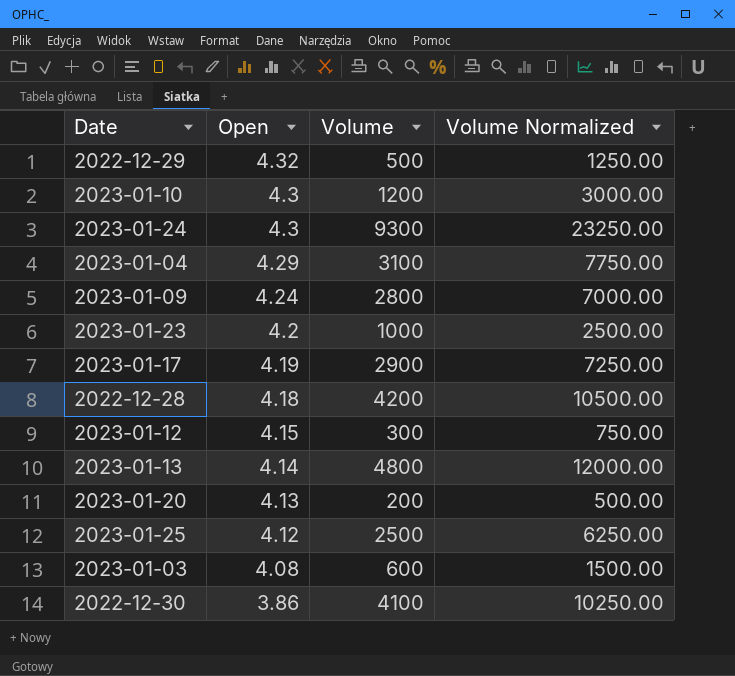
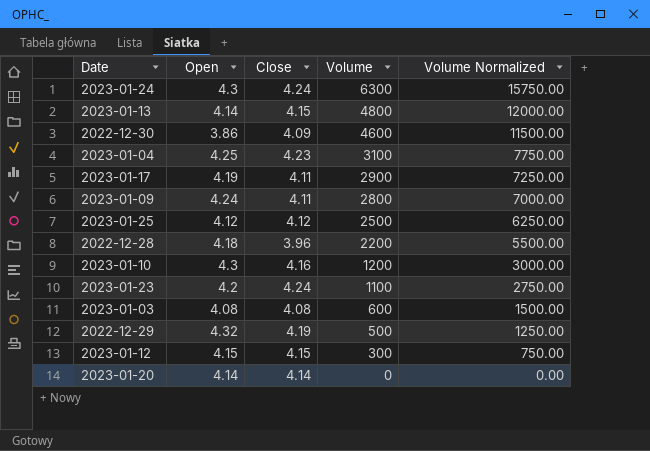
row order: Open descending -> Volume descending
column Close | position: none -> 3
2023-01-24 | Volume: 9300 -> 6300
2023-01-24 | Volume Normalized: 23250.00 -> 15750.00
2022-12-30 | Volume: 4100 -> 4600
2022-12-30 | Volume Normalized: 10250.00 -> 11500.00
2023-01-04 | Open: 4.29 -> 4.25
2022-12-28 | Volume: 4200 -> 2200
2022-12-28 | Volume Normalized: 10500.00 -> 5500.00
2023-01-23 | Volume: 1000 -> 1100
2023-01-23 | Volume Normalized: 2500.00 -> 2750.00
2023-01-20 | Open: 4.13 -> 4.14
2023-01-20 | Volume: 200 -> 0
2023-01-20 | Volume Normalized: 500.00 -> 0.00

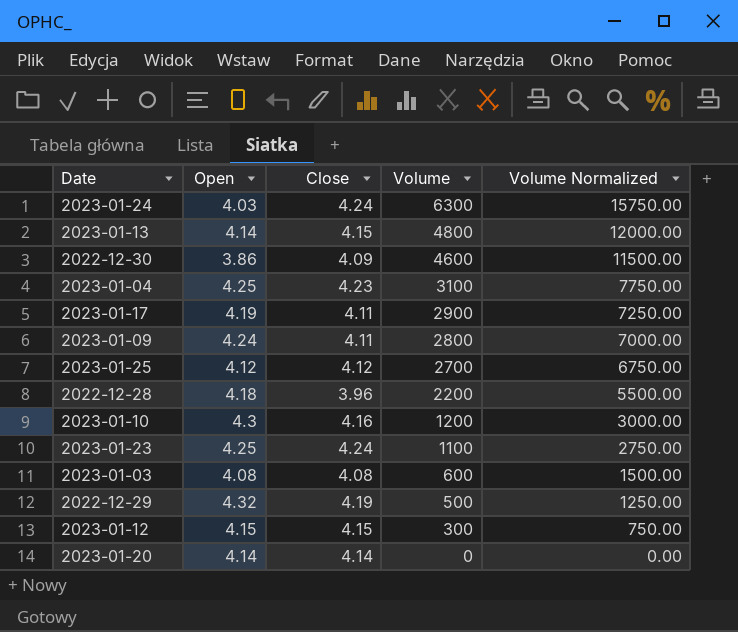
2023-01-24 | Open: 4.3 -> 4.03
2023-01-25 | Volume: 2500 -> 2700
2023-01-25 | Volume Normalized: 6250.00 -> 6750.00
2023-01-23 | Open: 4.2 -> 4.25

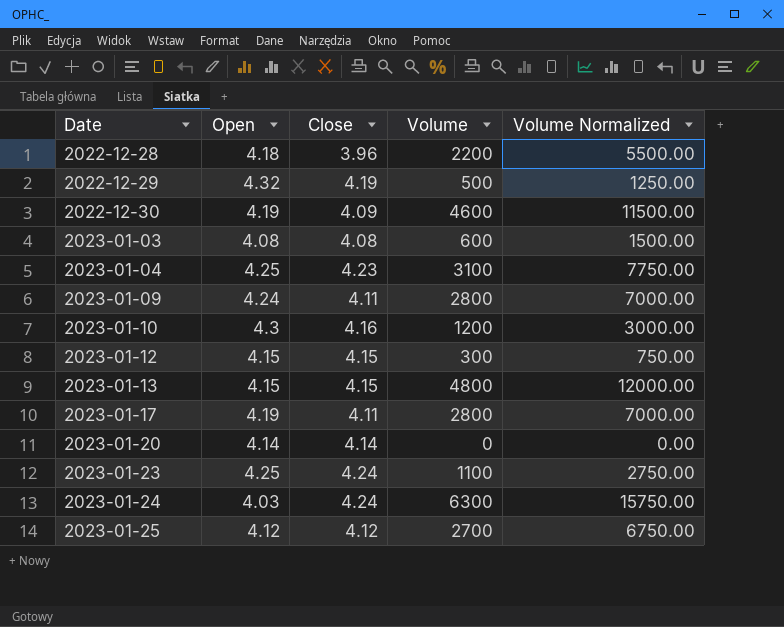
row order: Volume descending -> Date ascending
2022-12-30 | Open: 3.86 -> 4.19
2023-01-13 | Open: 4.14 -> 4.15
2023-01-17 | Volume: 2900 -> 2800
2023-01-17 | Volume Normalized: 7250.00 -> 7000.00

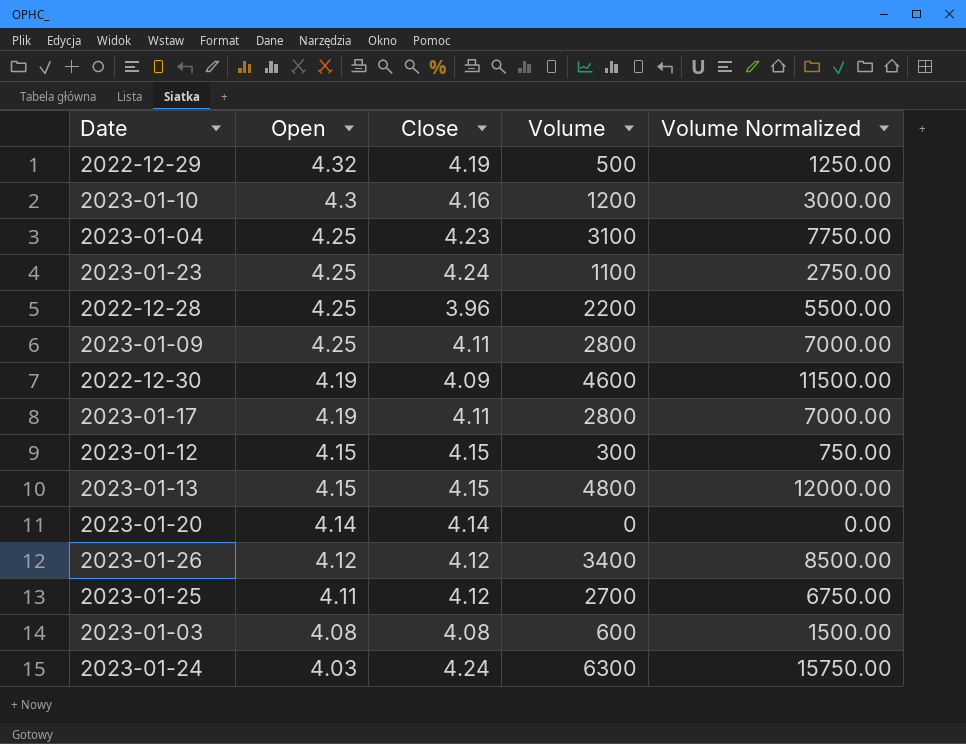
row order: Date ascending -> Open descending
2022-12-28 | Open: 4.18 -> 4.25
2023-01-09 | Open: 4.24 -> 4.25
row 2023-01-26: none -> 4.12 | 4.12 | 3400 | 8500.00
2023-01-25 | Open: 4.12 -> 4.11

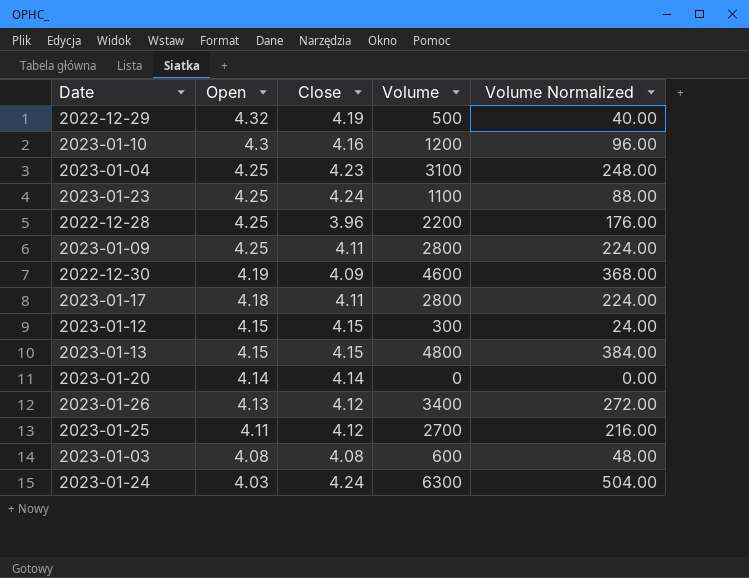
column Volume Normalized | formula: [Volume] * 2.5 -> [Volume] * 0.08
2023-01-17 | Open: 4.19 -> 4.18
2023-01-26 | Open: 4.12 -> 4.13

